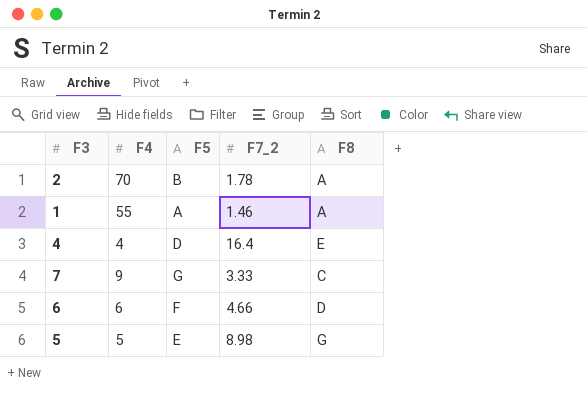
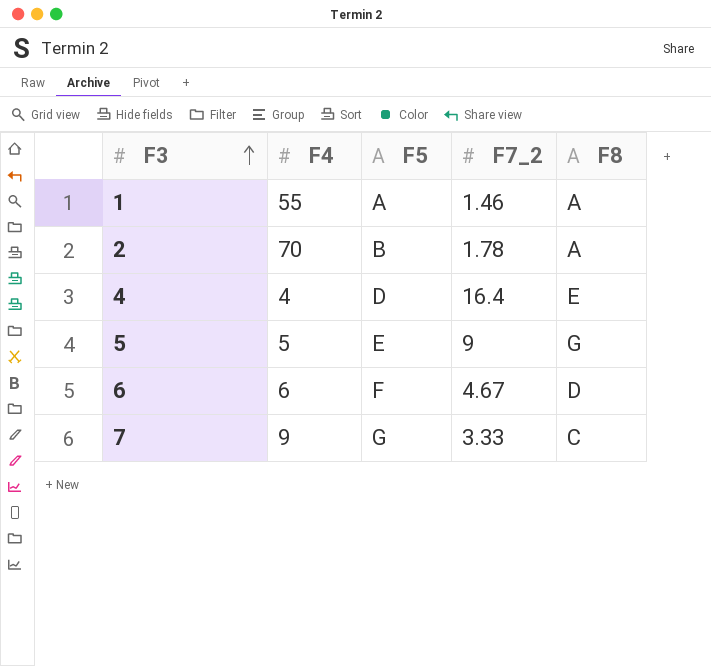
row order: none -> F3 ascending
5 | F7_2: 8.98 -> 9
6 | F7_2: 4.66 -> 4.67

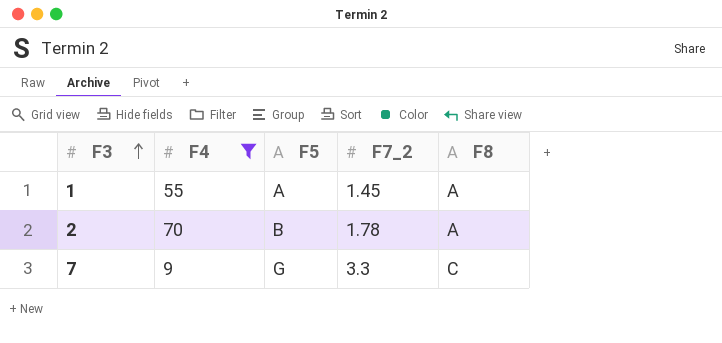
filter: none -> F4 >= 9
1 | F7_2: 1.46 -> 1.45
7 | F7_2: 3.33 -> 3.3

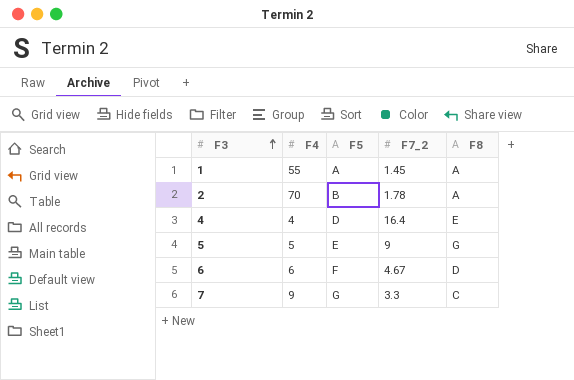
filter: F4 >= 9 -> none

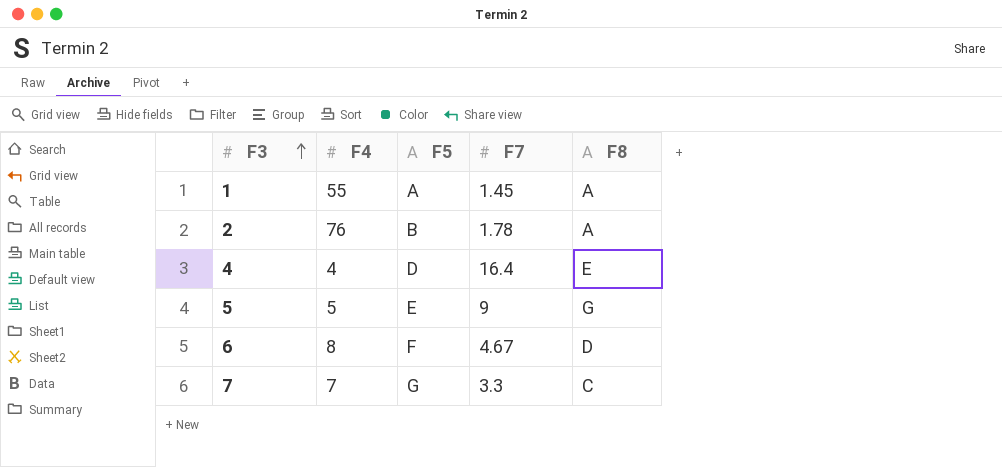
column name: F7_2 -> F7
2 | F4: 70 -> 76
6 | F4: 6 -> 8
7 | F4: 9 -> 7

